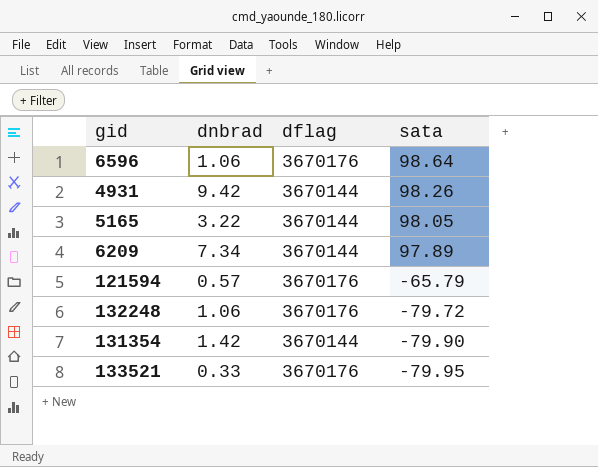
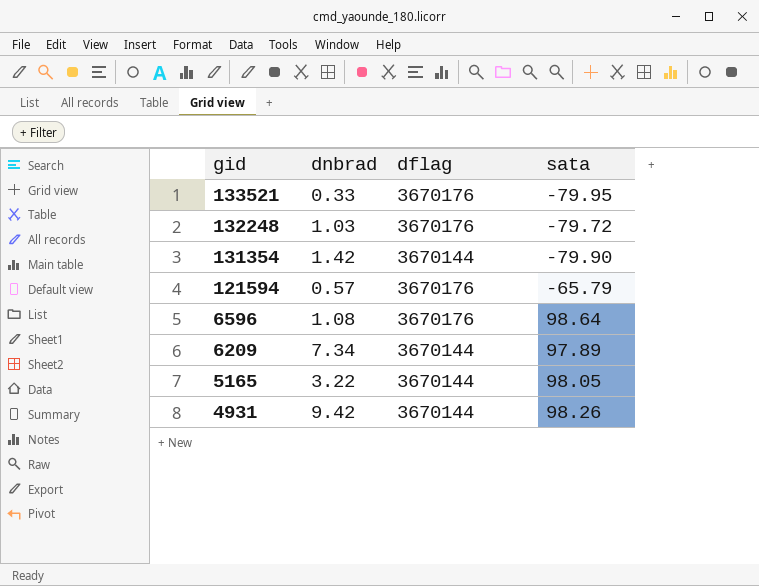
row order: sata descending -> gid descending
132248 | dnbrad: 1.06 -> 1.03
6596 | dnbrad: 1.06 -> 1.08

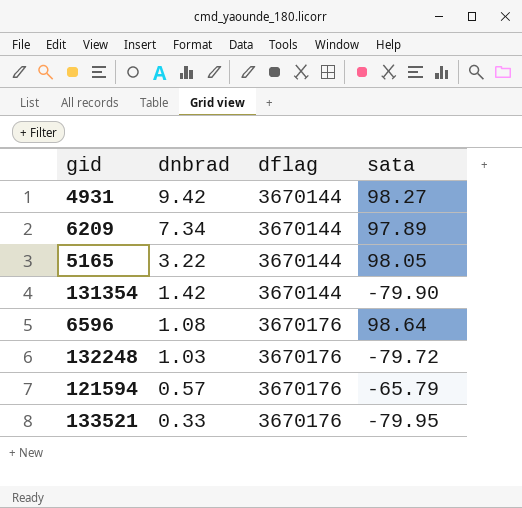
row order: gid descending -> dnbrad descending
4931 | sata: 98.26 -> 98.27

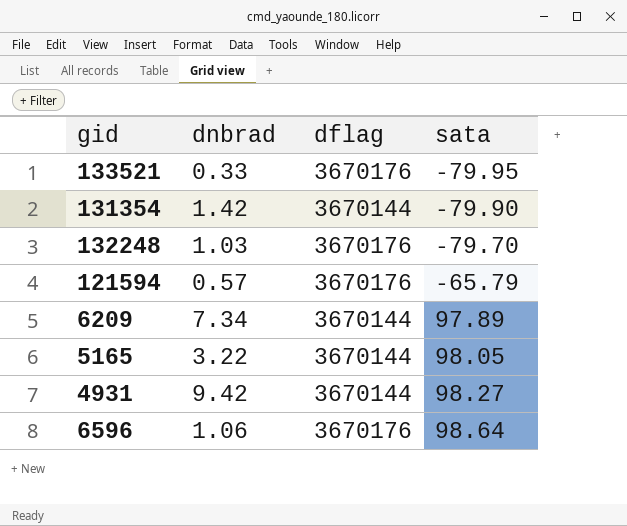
row order: dnbrad descending -> sata ascending
132248 | sata: -79.72 -> -79.70
6596 | dnbrad: 1.08 -> 1.06

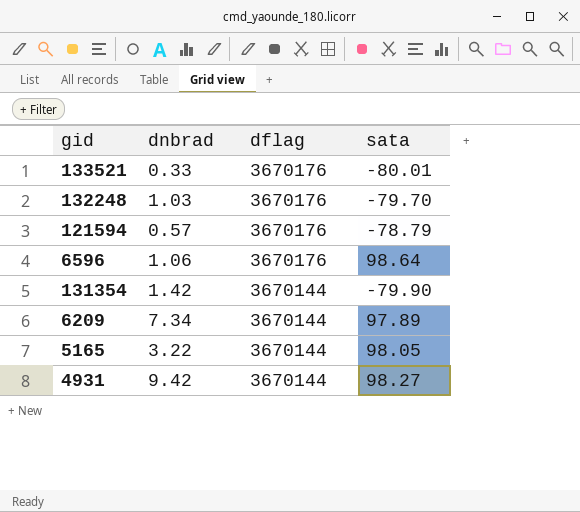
row order: sata ascending -> dflag descending
133521 | sata: -79.95 -> -80.01
121594 | sata: -65.79 -> -78.79

